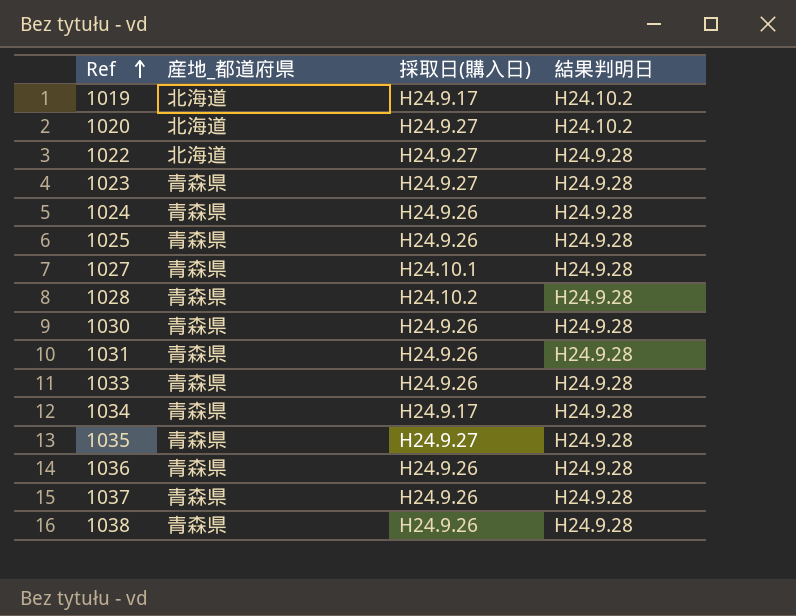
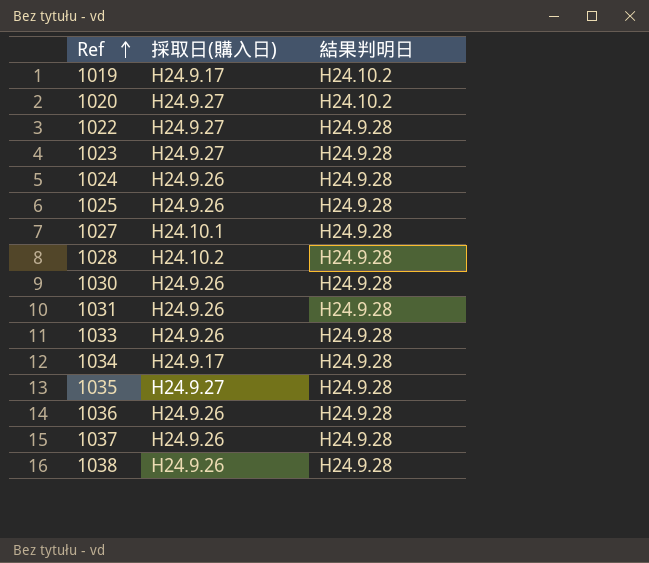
column 産地_都道府県 | position: 2 -> none

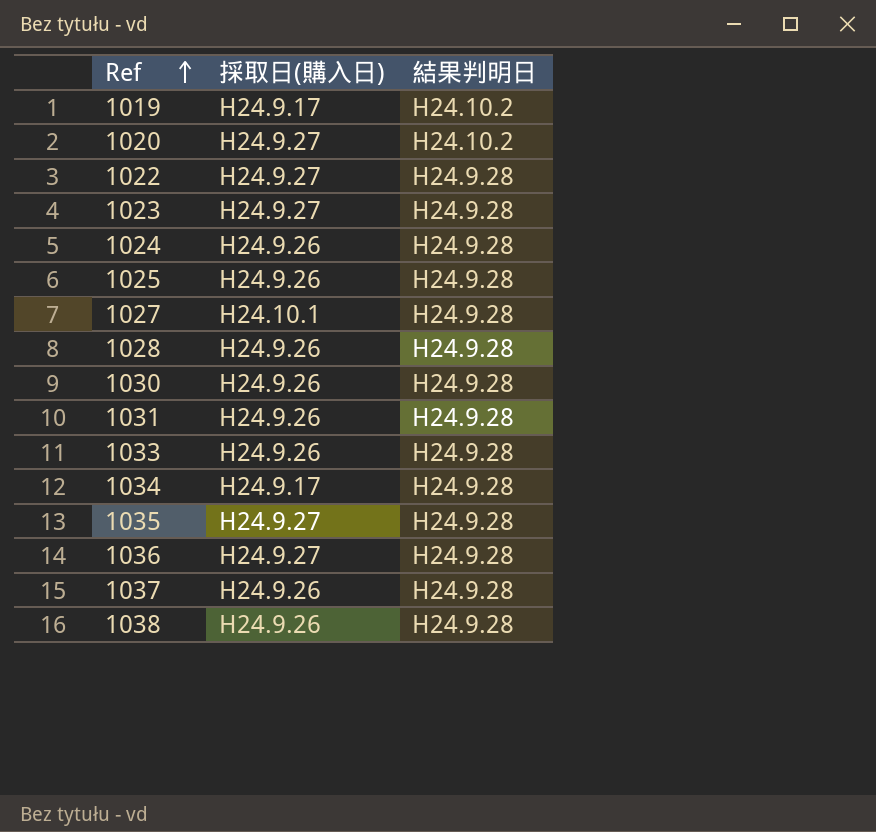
1028 | 採取日(購入日): H24.10.2 -> H24.9.26
1036 | 採取日(購入日): H24.9.26 -> H24.9.27

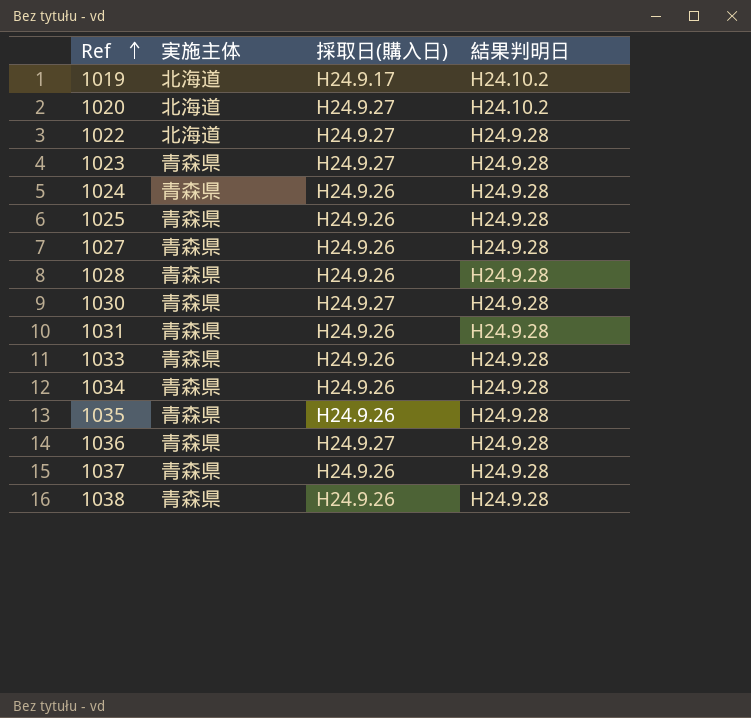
column 実施主体 | position: none -> 2
1027 | 採取日(購入日): H24.10.1 -> H24.9.26
1030 | 採取日(購入日): H24.9.26 -> H24.9.27
1034 | 採取日(購入日): H24.9.17 -> H24.9.26
1035 | 採取日(購入日): H24.9.27 -> H24.9.26

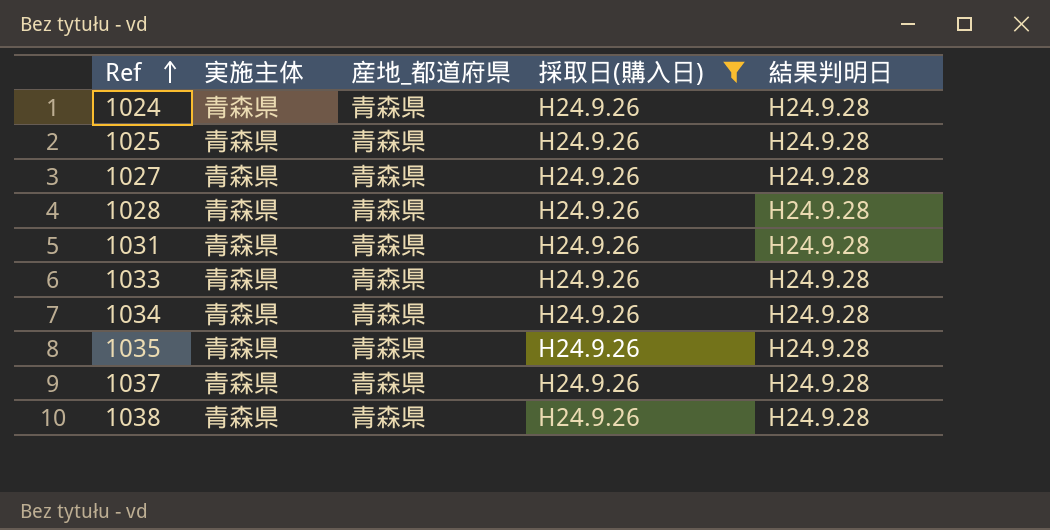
filter: none -> 採取日(購入日) = H24.9.26
column 産地_都道府県 | position: none -> 3

